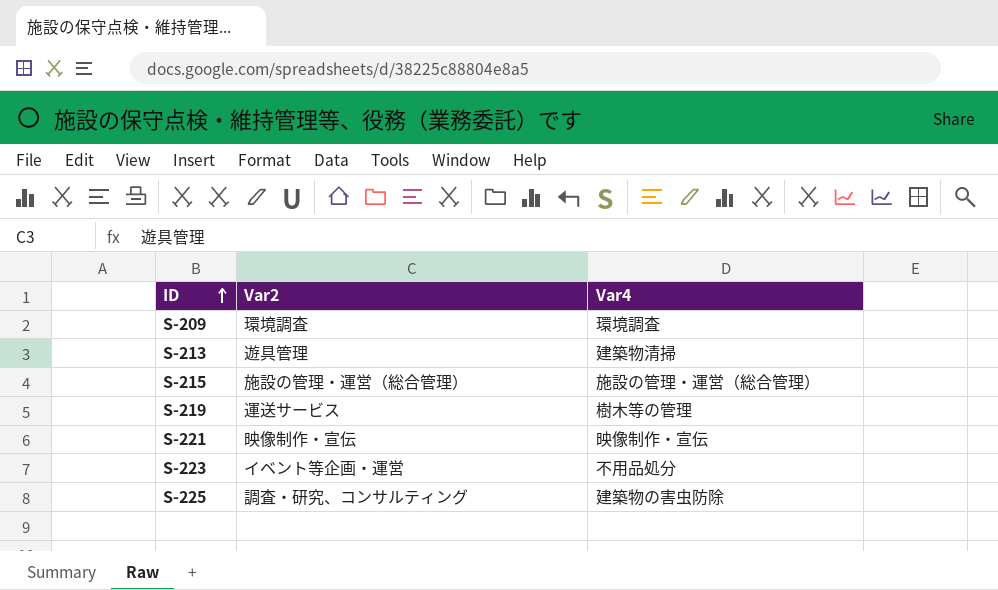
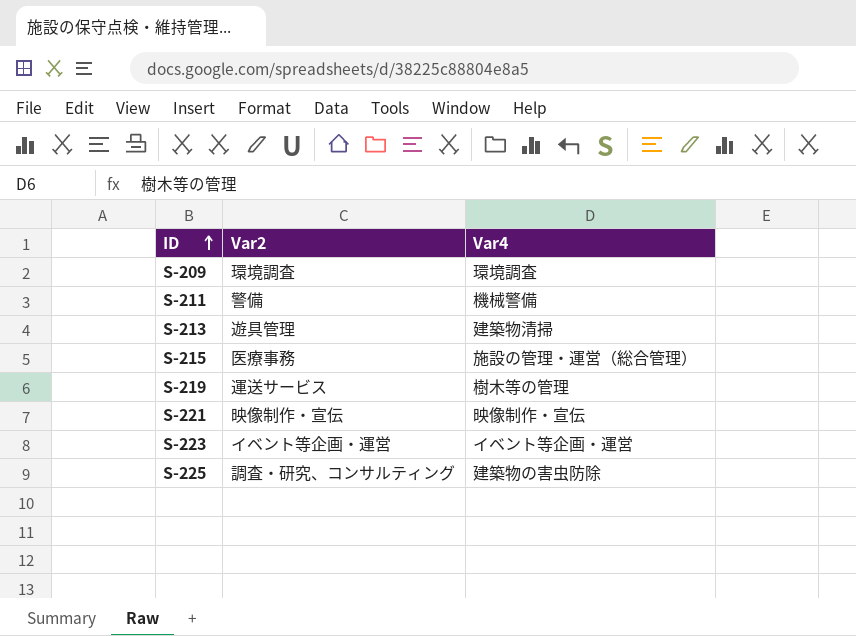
row S-211: none -> 警備 | 機械警備
S-215 | Var2: 施設の管理・運営（総合管理） -> 医療事務
S-223 | Var4: 不用品処分 -> イベント等企画・運営

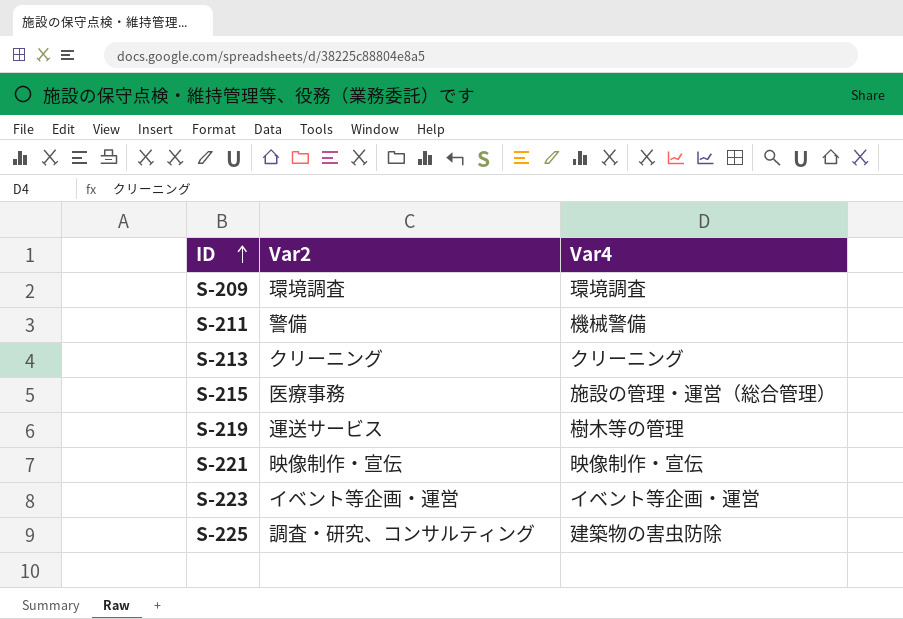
S-213 | Var2: 遊具管理 -> クリーニング
S-213 | Var4: 建築物清掃 -> クリーニング

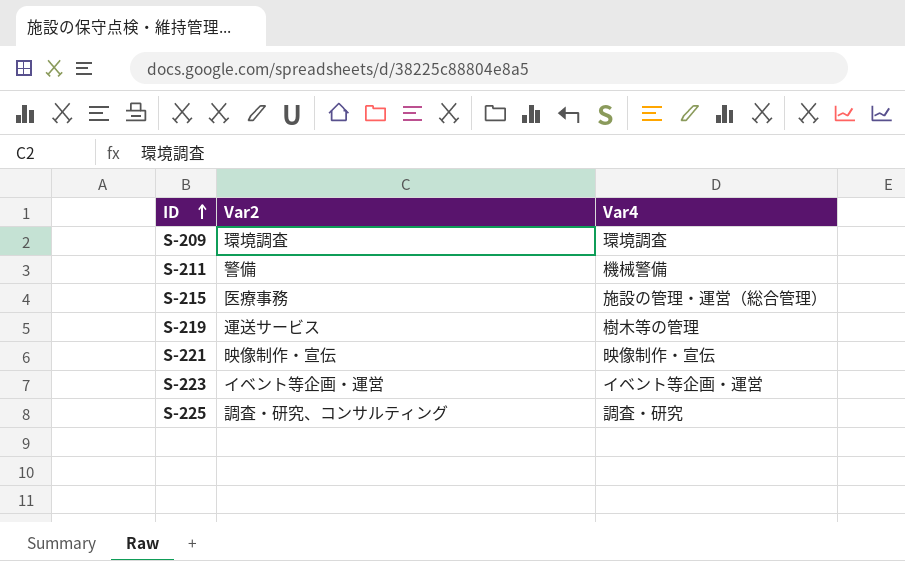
row S-213: クリーニング | クリーニング -> none
S-225 | Var4: 建築物の害虫防除 -> 調査・研究

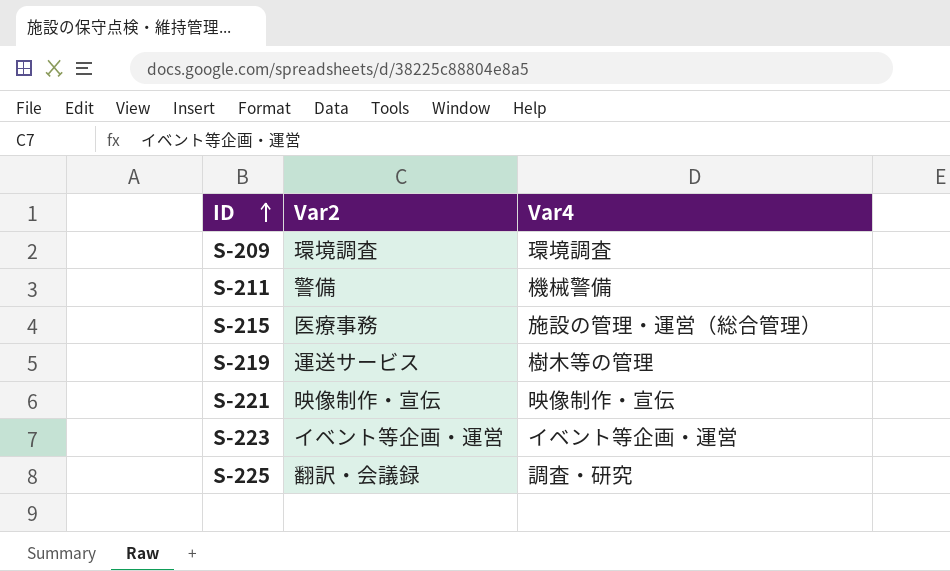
S-225 | Var2: 調査・研究、コンサルティング -> 翻訳・会議録

